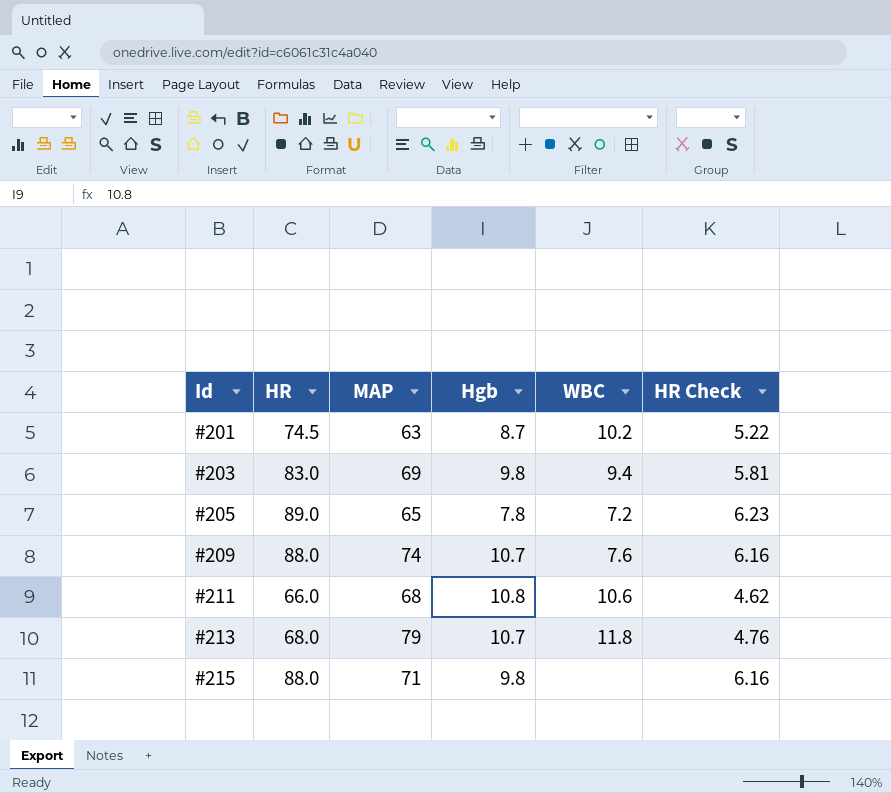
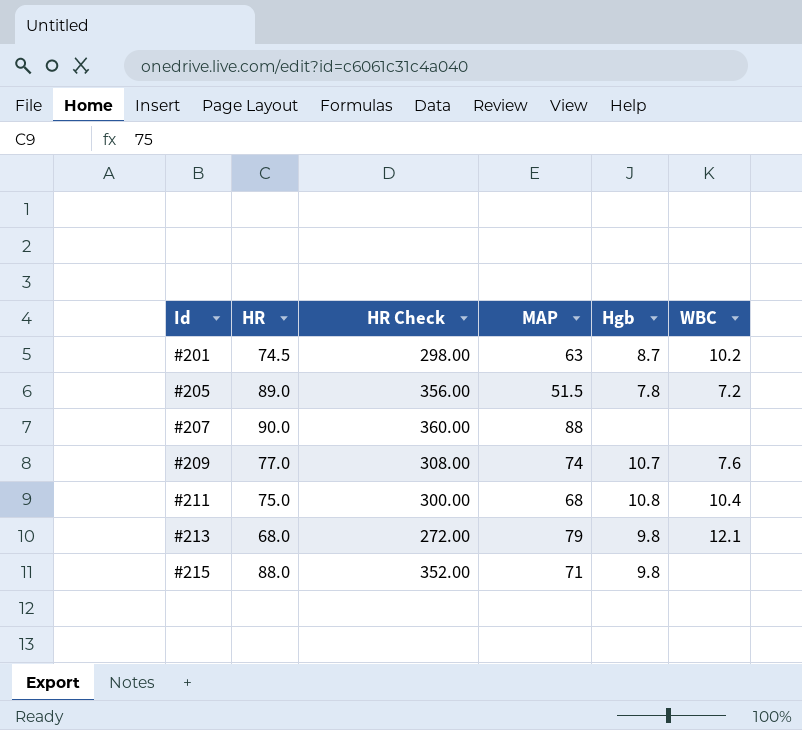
column HR Check | formula: [HR] * 0.07 -> [HR] * 4
column HR Check | position: 6 -> 3
row #203: 83.0 | 69 | 9.8 | 9.4 | 5.81 -> none
#205 | MAP: 65 -> 51.5
row #207: none -> 90.0 | 360.00 | 88 | none | none
#209 | HR: 88.0 -> 77.0
#211 | HR: 66.0 -> 75.0
#211 | WBC: 10.6 -> 10.4
#213 | Hgb: 10.7 -> 9.8
#213 | WBC: 11.8 -> 12.1

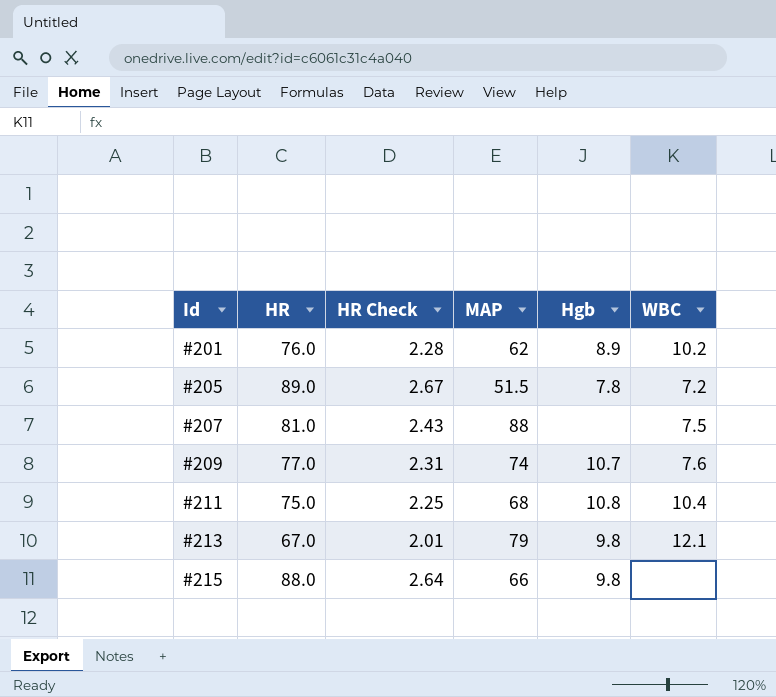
column HR Check | formula: [HR] * 4 -> [HR] * 0.03
#201 | HR: 74.5 -> 76.0
#201 | MAP: 63 -> 62
#201 | Hgb: 8.7 -> 8.9
#207 | HR: 90.0 -> 81.0
#207 | WBC: none -> 7.5
#213 | HR: 68.0 -> 67.0
#215 | MAP: 71 -> 66

